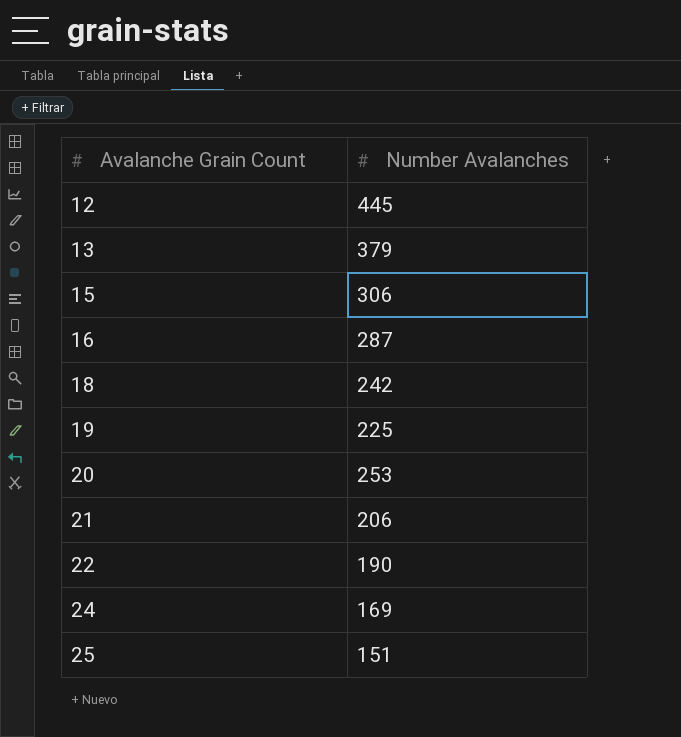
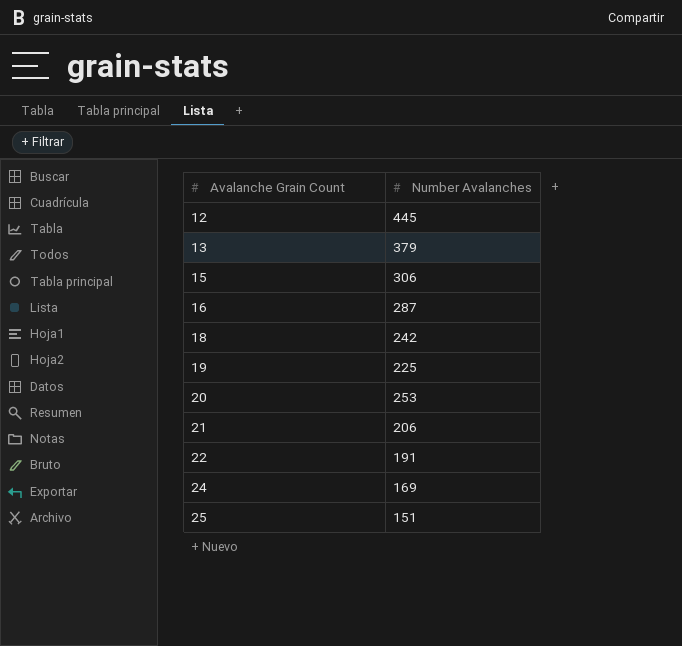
22 | Number Avalanches: 190 -> 191

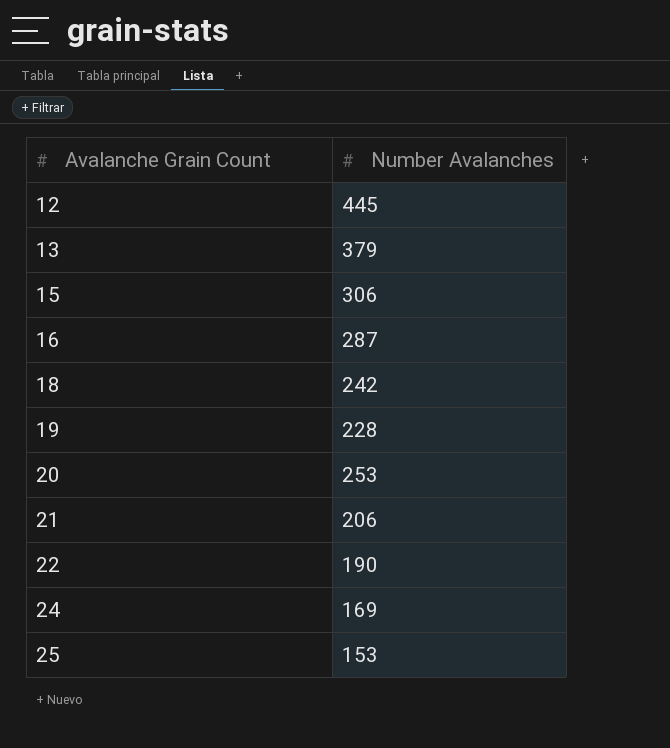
19 | Number Avalanches: 225 -> 228
22 | Number Avalanches: 191 -> 190
25 | Number Avalanches: 151 -> 153

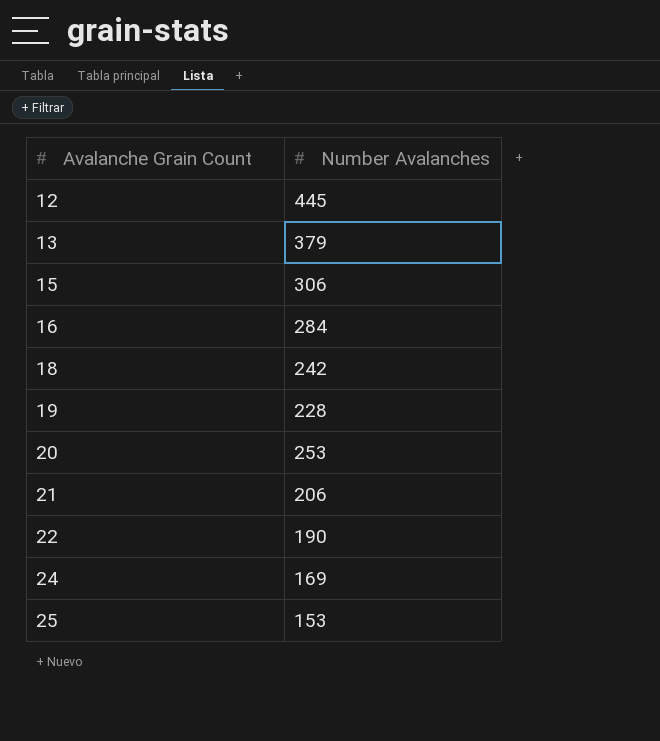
16 | Number Avalanches: 287 -> 284

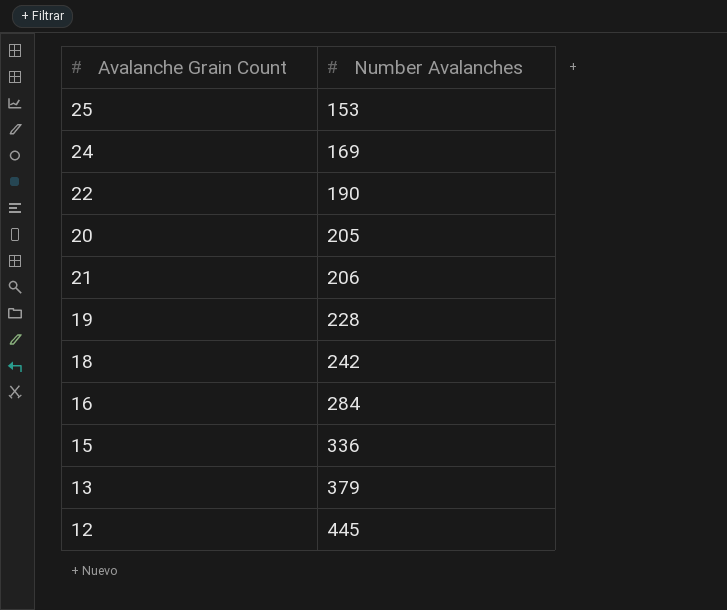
row order: Avalanche Grain Count ascending -> Number Avalanches ascending
20 | Number Avalanches: 253 -> 205
15 | Number Avalanches: 306 -> 336

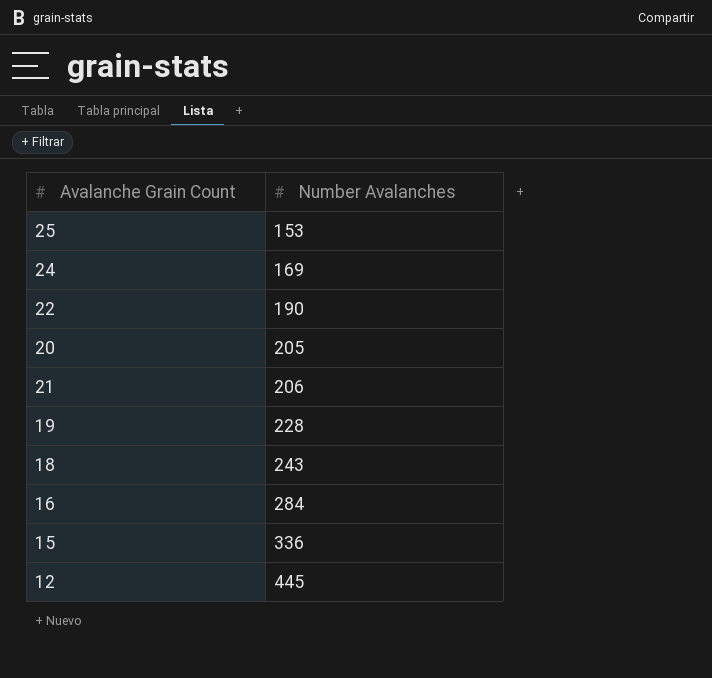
row 13: 379 -> none
18 | Number Avalanches: 242 -> 243

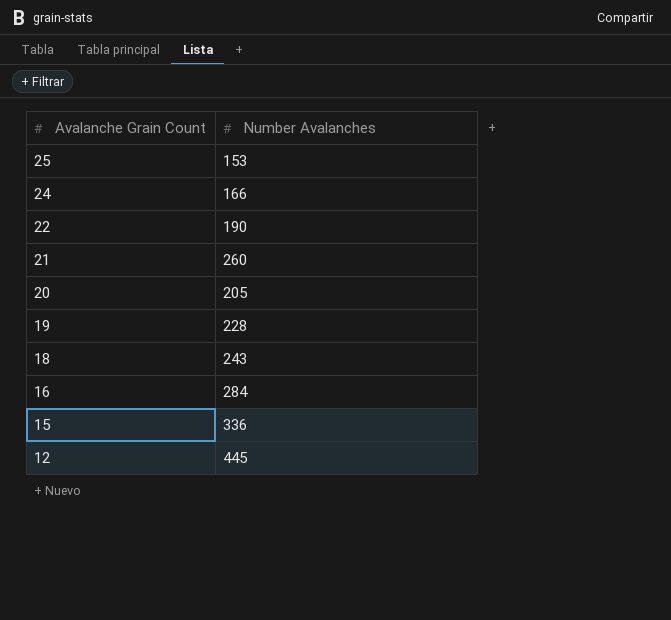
row order: Number Avalanches ascending -> Avalanche Grain Count descending
24 | Number Avalanches: 169 -> 166
21 | Number Avalanches: 206 -> 260

